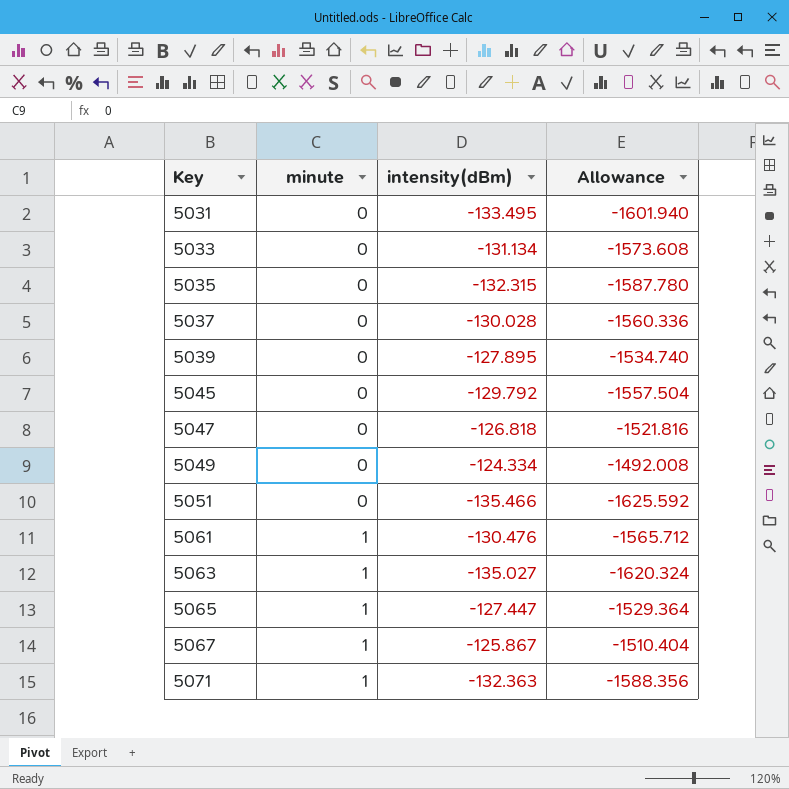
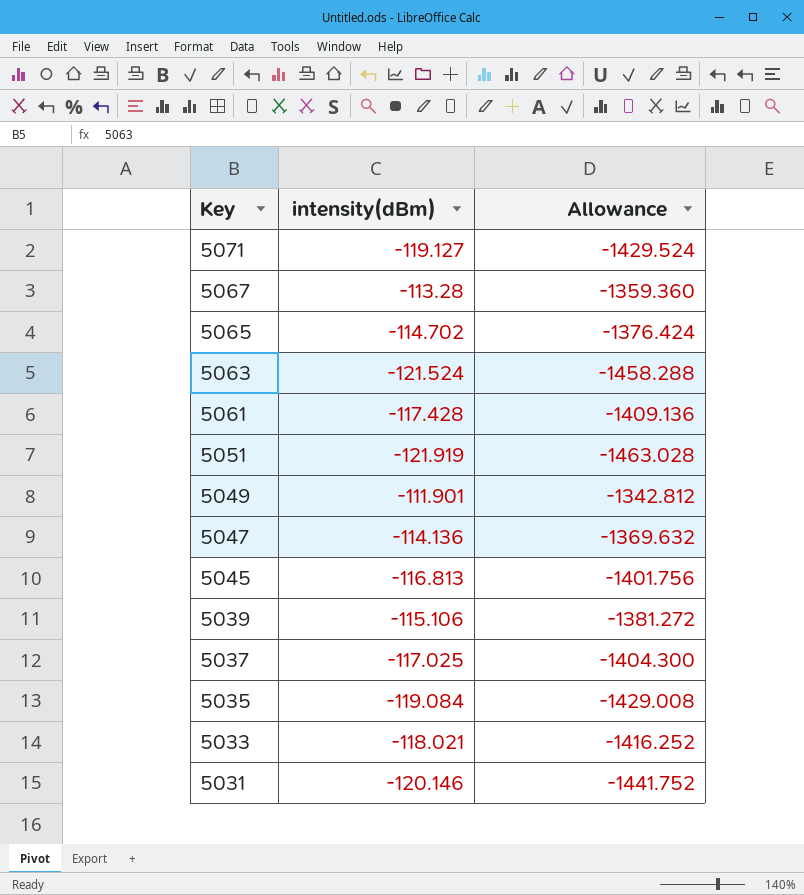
row order: Key ascending -> Key descending
column minute | position: 2 -> none
5071 | intensity(dBm): -132.363 -> -119.127
5071 | Allowance: -1588.356 -> -1429.524
5067 | intensity(dBm): -125.867 -> -113.28
5067 | Allowance: -1510.404 -> -1359.360
5065 | intensity(dBm): -127.447 -> -114.702
5065 | Allowance: -1529.364 -> -1376.424
5063 | intensity(dBm): -135.027 -> -121.524
5063 | Allowance: -1620.324 -> -1458.288
5061 | intensity(dBm): -130.476 -> -117.428
5061 | Allowance: -1565.712 -> -1409.136
5051 | intensity(dBm): -135.466 -> -121.919
5051 | Allowance: -1625.592 -> -1463.028
5049 | intensity(dBm): -124.334 -> -111.901
5049 | Allowance: -1492.008 -> -1342.812
5047 | intensity(dBm): -126.818 -> -114.136
5047 | Allowance: -1521.816 -> -1369.632
5045 | intensity(dBm): -129.792 -> -116.813
5045 | Allowance: -1557.504 -> -1401.756
5039 | intensity(dBm): -127.895 -> -115.106
5039 | Allowance: -1534.740 -> -1381.272
5037 | intensity(dBm): -130.028 -> -117.025
5037 | Allowance: -1560.336 -> -1404.300
5035 | intensity(dBm): -132.315 -> -119.084
5035 | Allowance: -1587.780 -> -1429.008
5033 | intensity(dBm): -131.134 -> -118.021
5033 | Allowance: -1573.608 -> -1416.252
5031 | intensity(dBm): -133.495 -> -120.146
5031 | Allowance: -1601.940 -> -1441.752

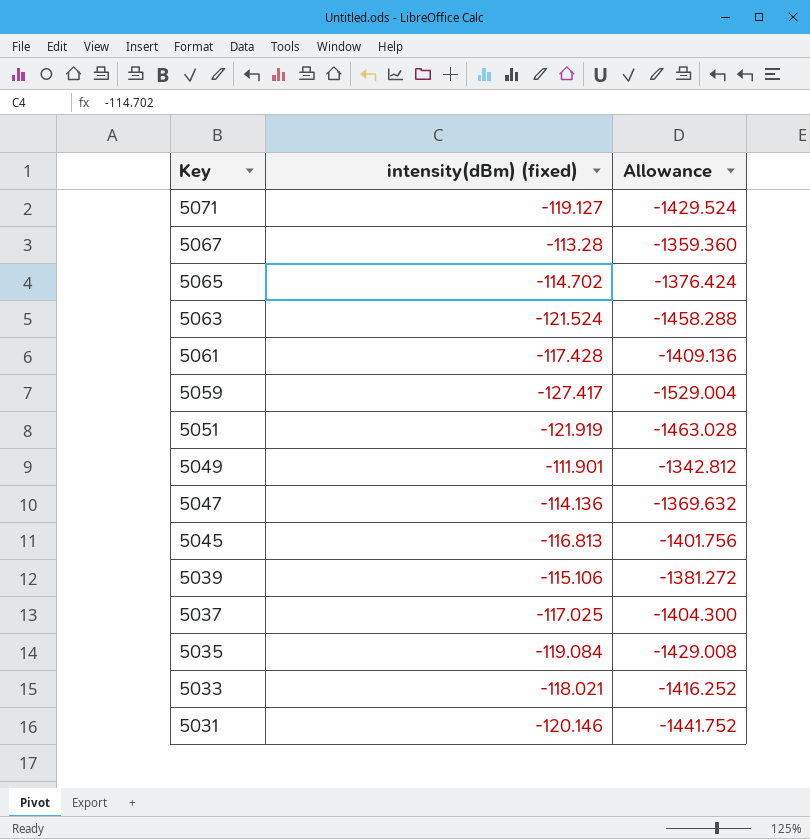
column name: intensity(dBm) -> intensity(dBm) (fixed)
row 5059: none -> -127.417 | -1529.004

